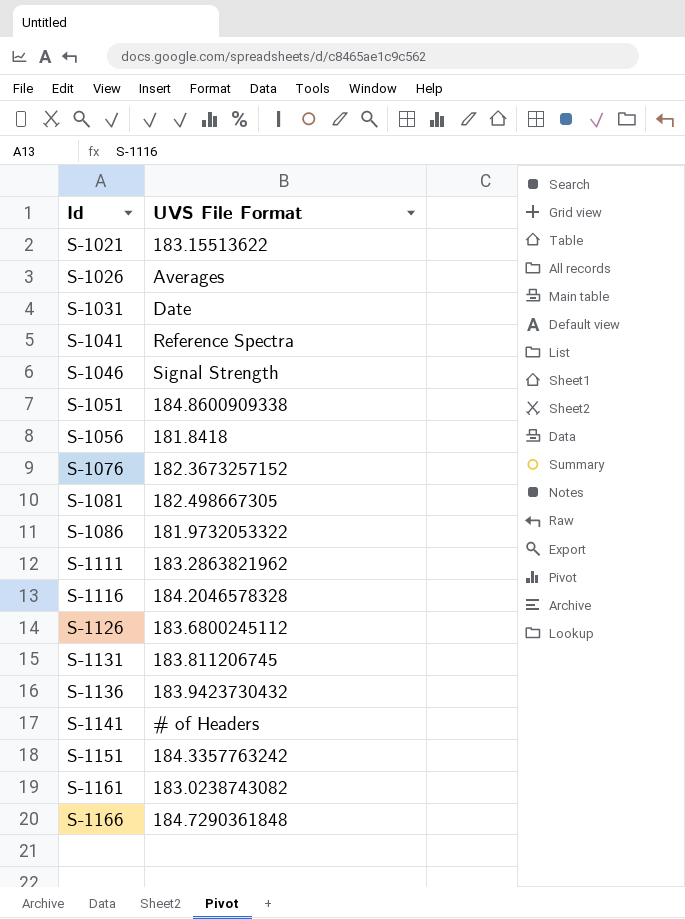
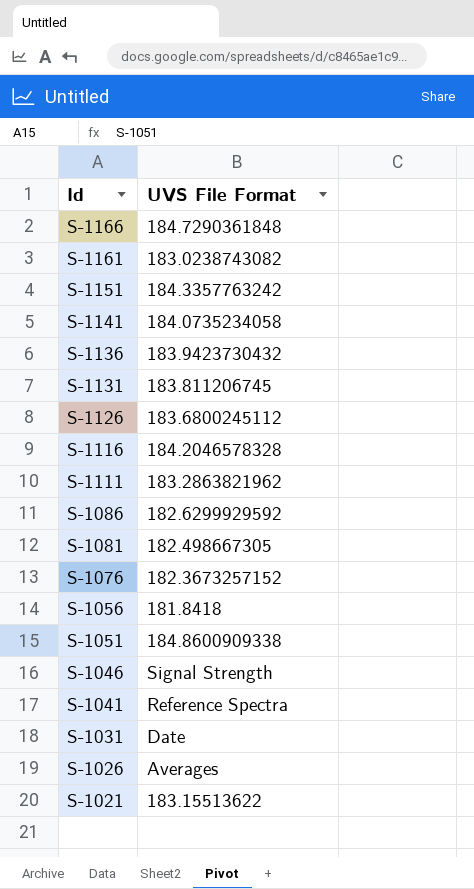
row order: Id ascending -> Id descending
S-1141 | UVS File Format: # of Headers -> 184.0735234058
S-1086 | UVS File Format: 181.9732053322 -> 182.6299929592

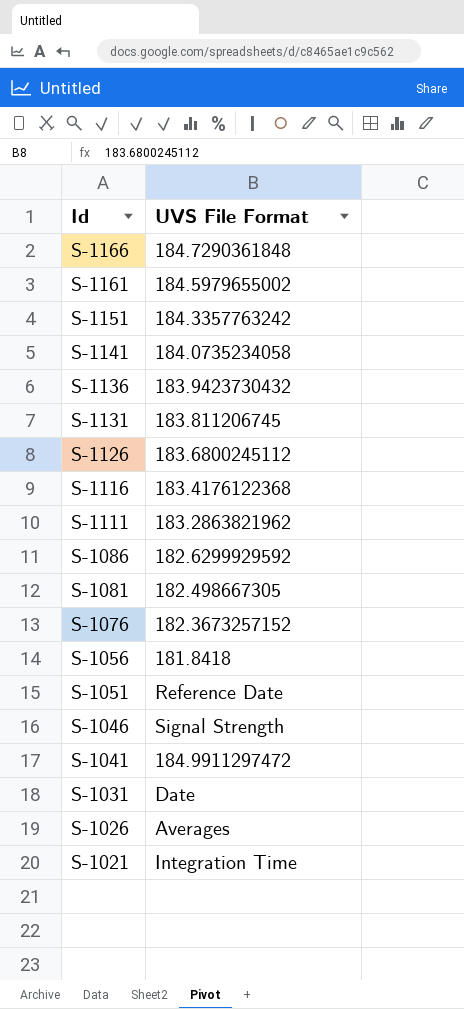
S-1161 | UVS File Format: 183.0238743082 -> 184.5979655002
S-1116 | UVS File Format: 184.2046578328 -> 183.4176122368
S-1051 | UVS File Format: 184.8600909338 -> Reference Date
S-1041 | UVS File Format: Reference Spectra -> 184.9911297472
S-1021 | UVS File Format: 183.15513622 -> Integration Time

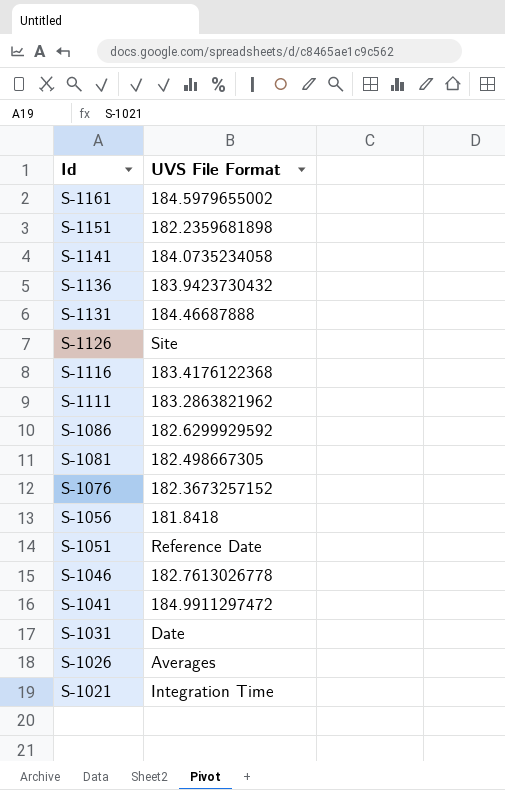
row S-1166: 184.7290361848 -> none
S-1151 | UVS File Format: 184.3357763242 -> 182.2359681898
S-1131 | UVS File Format: 183.811206745 -> 184.46687888
S-1126 | UVS File Format: 183.6800245112 -> Site
S-1046 | UVS File Format: Signal Strength -> 182.7613026778

